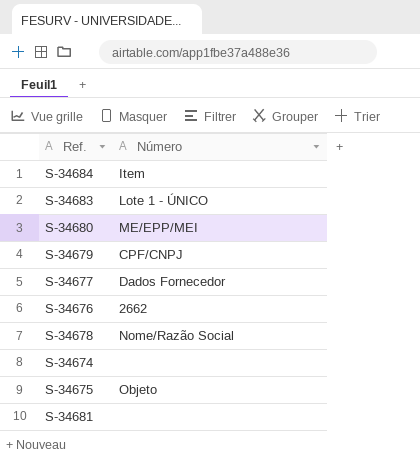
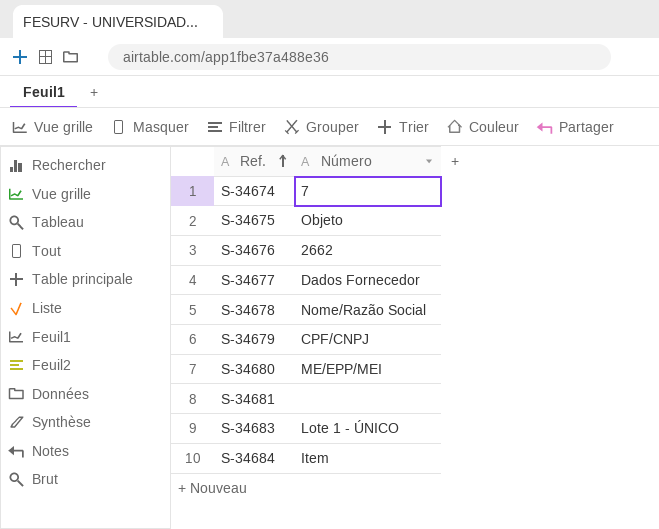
row order: none -> Ref. ascending
S-34674 | Número: none -> 7

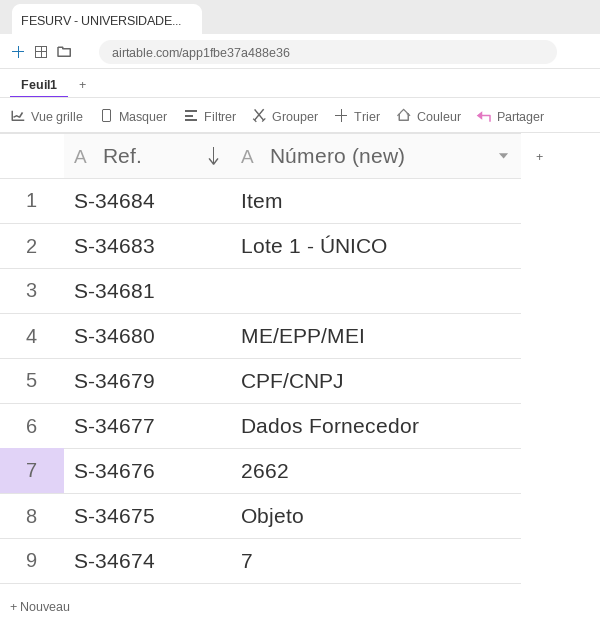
row order: Ref. ascending -> Ref. descending
column name: Número -> Número (new)
row S-34678: Nome/Razão Social -> none

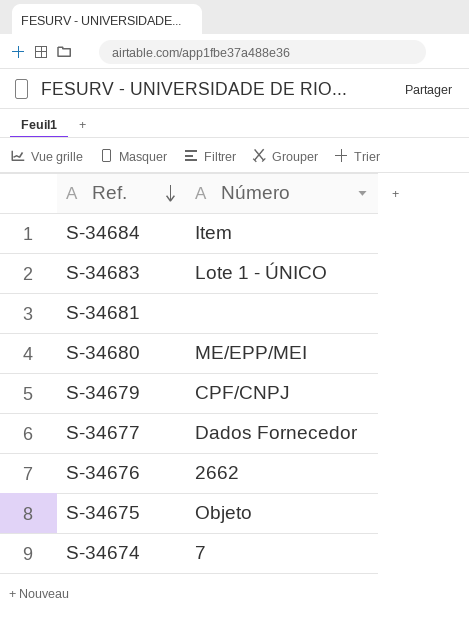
column name: Número (new) -> Número

